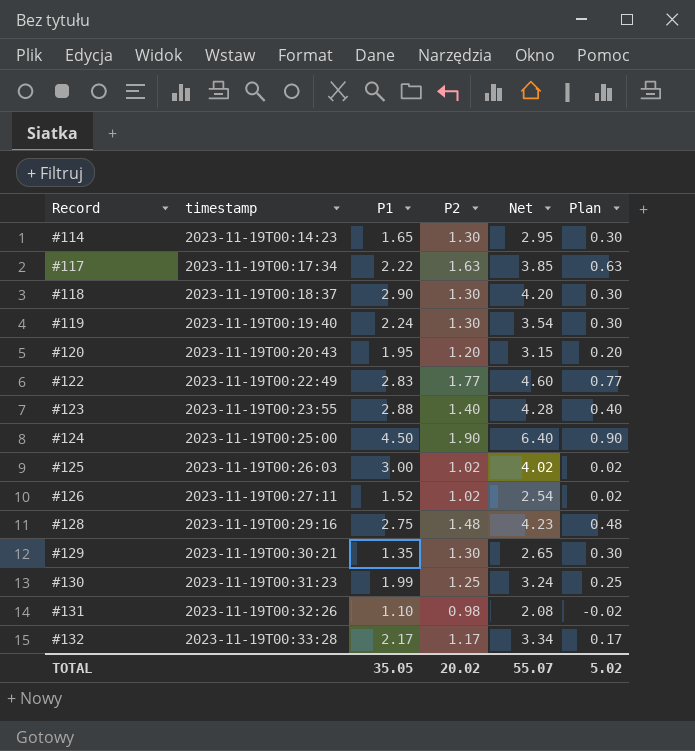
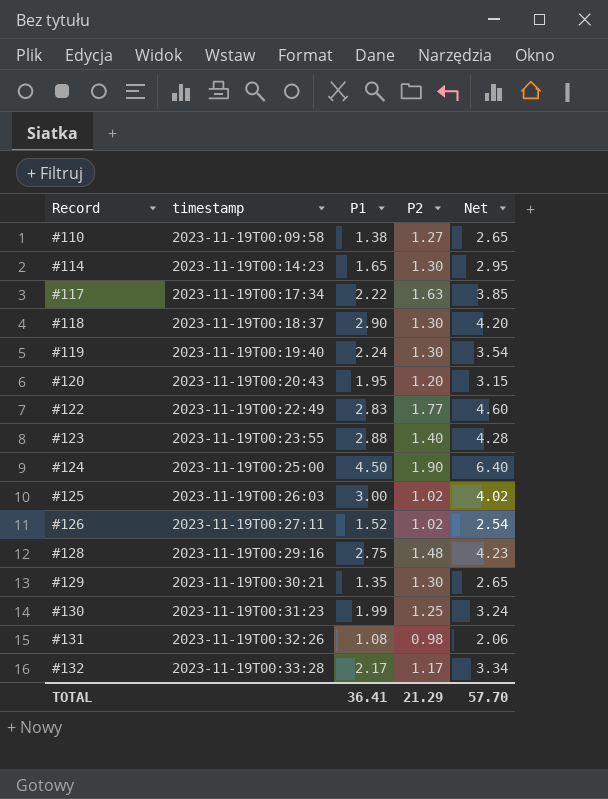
column Plan | formula: [P2] - 1 -> none
row #110: none -> 2023-11-19T00:09:58 | 1.38 | 1.27 | 2.65
#131 | P1: 1.10 -> 1.08
#131 | Net: 2.08 -> 2.06
TOTAL | P1: 35.05 -> 36.41
TOTAL | P2: 20.02 -> 21.29
TOTAL | Net: 55.07 -> 57.70

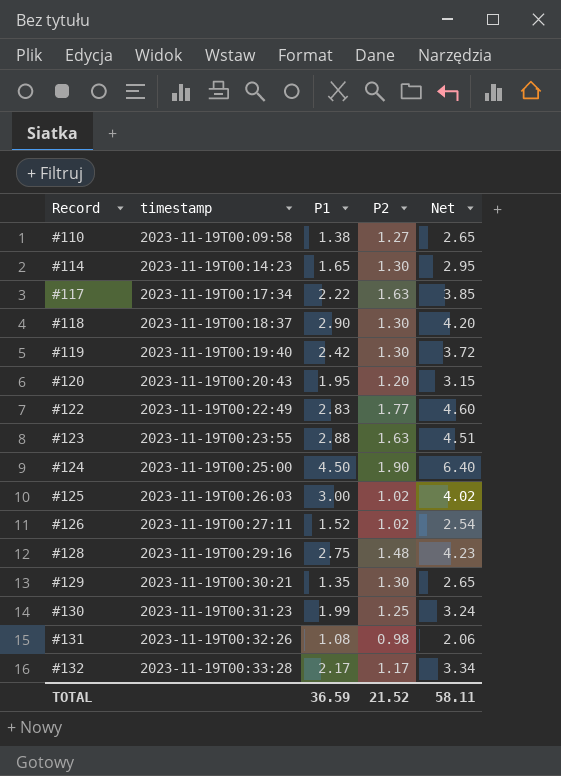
#119 | P1: 2.24 -> 2.42
#119 | Net: 3.54 -> 3.72
#123 | P2: 1.40 -> 1.63
#123 | Net: 4.28 -> 4.51
TOTAL | P1: 36.41 -> 36.59
TOTAL | P2: 21.29 -> 21.52
TOTAL | Net: 57.70 -> 58.11

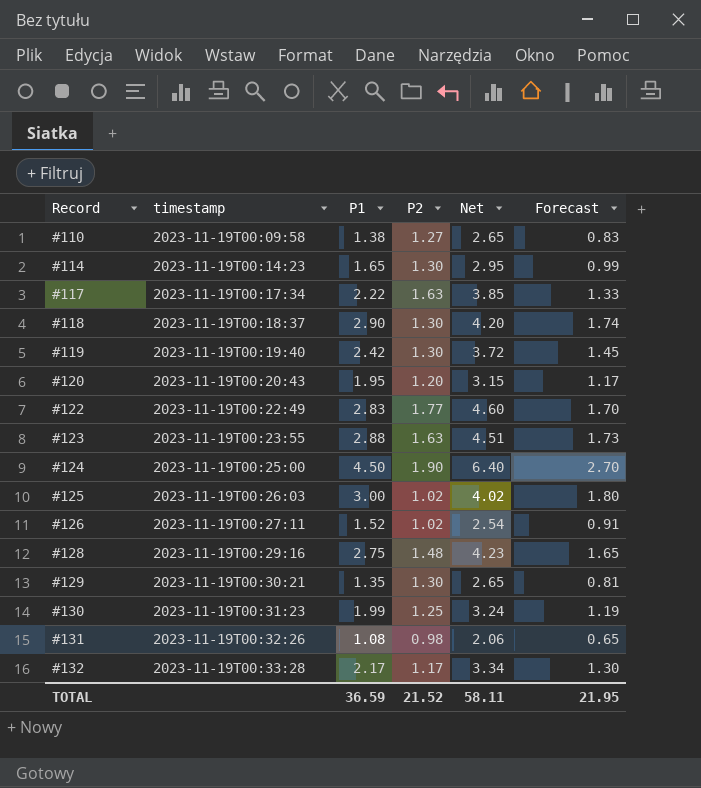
column Forecast | formula: none -> [P1] * 0.6

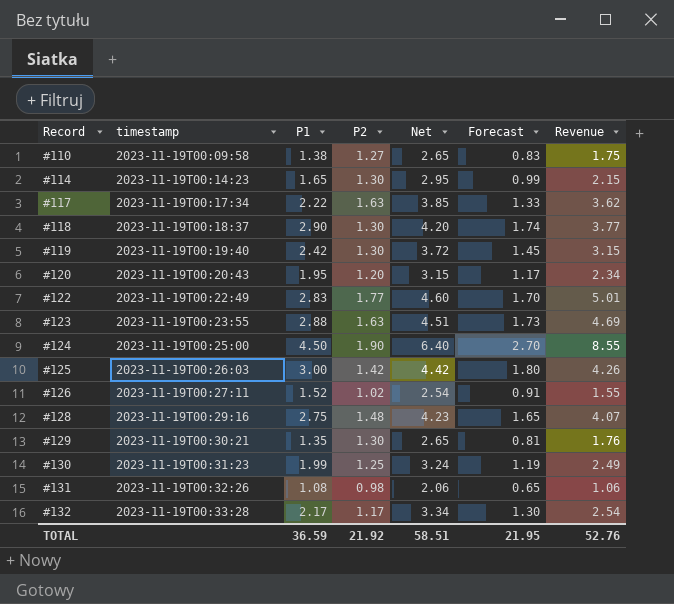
column Revenue | formula: none -> [P1] * [P2]
#125 | P2: 1.02 -> 1.42
#125 | Net: 4.02 -> 4.42
TOTAL | P2: 21.52 -> 21.92
TOTAL | Net: 58.11 -> 58.51

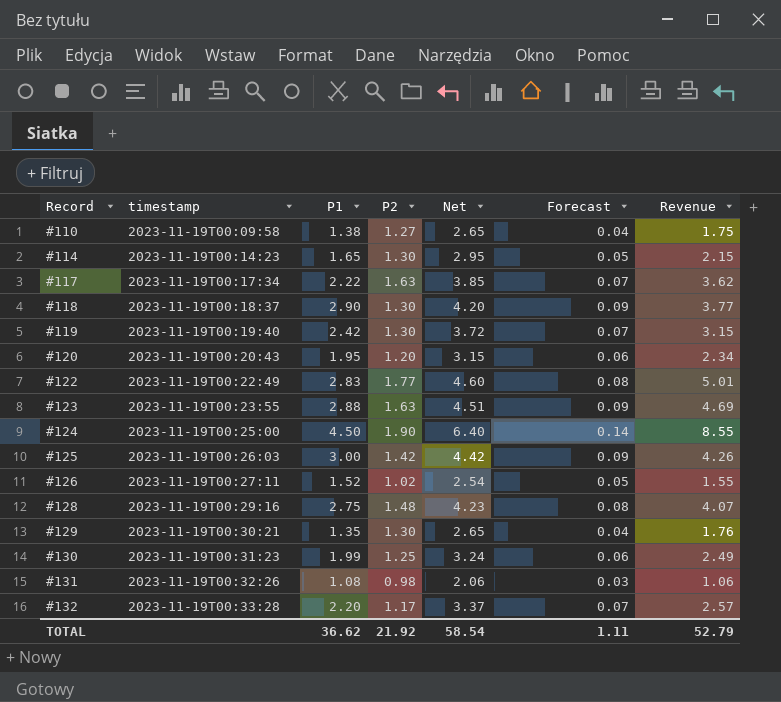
column Forecast | formula: [P1] * 0.6 -> [P1] * 0.03
#132 | P1: 2.17 -> 2.20
#132 | Net: 3.34 -> 3.37
#132 | Revenue: 2.54 -> 2.57
TOTAL | P1: 36.59 -> 36.62
TOTAL | Net: 58.51 -> 58.54
TOTAL | Forecast: 21.95 -> 1.11
TOTAL | Revenue: 52.76 -> 52.79

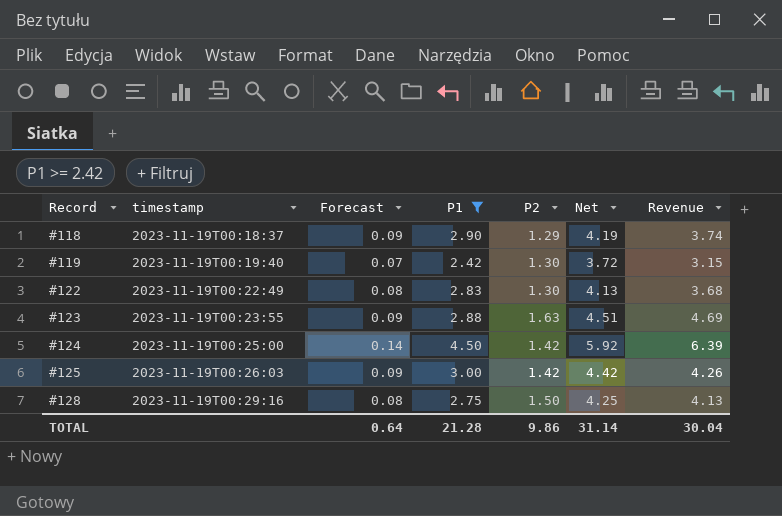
filter: none -> P1 >= 2.42
column Forecast | position: 6 -> 3
#118 | P2: 1.30 -> 1.29
#118 | Net: 4.20 -> 4.19
#118 | Revenue: 3.77 -> 3.74
#122 | P2: 1.77 -> 1.30
#122 | Net: 4.60 -> 4.13
#122 | Revenue: 5.01 -> 3.68
#124 | P2: 1.90 -> 1.42
#124 | Net: 6.40 -> 5.92
#124 | Revenue: 8.55 -> 6.39
#128 | P2: 1.48 -> 1.50
#128 | Net: 4.23 -> 4.25
#128 | Revenue: 4.07 -> 4.13
TOTAL | Forecast: 1.11 -> 0.64
TOTAL | P1: 36.62 -> 21.28
TOTAL | P2: 21.92 -> 9.86
TOTAL | Net: 58.54 -> 31.14
TOTAL | Revenue: 52.79 -> 30.04

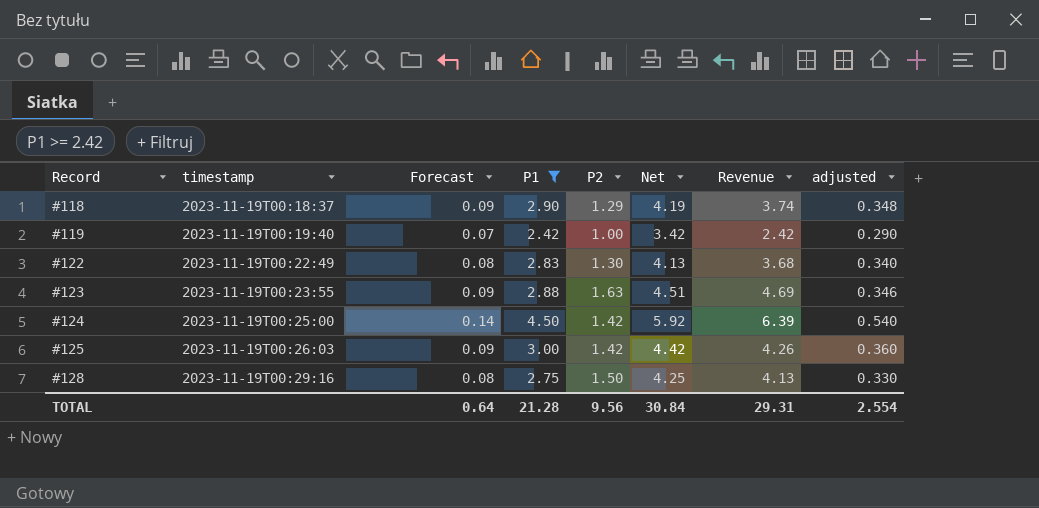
column adjusted | formula: none -> [P1] * 0.12
#119 | P2: 1.30 -> 1.00
#119 | Net: 3.72 -> 3.42
#119 | Revenue: 3.15 -> 2.42
TOTAL | P2: 9.86 -> 9.56
TOTAL | Net: 31.14 -> 30.84
TOTAL | Revenue: 30.04 -> 29.31

